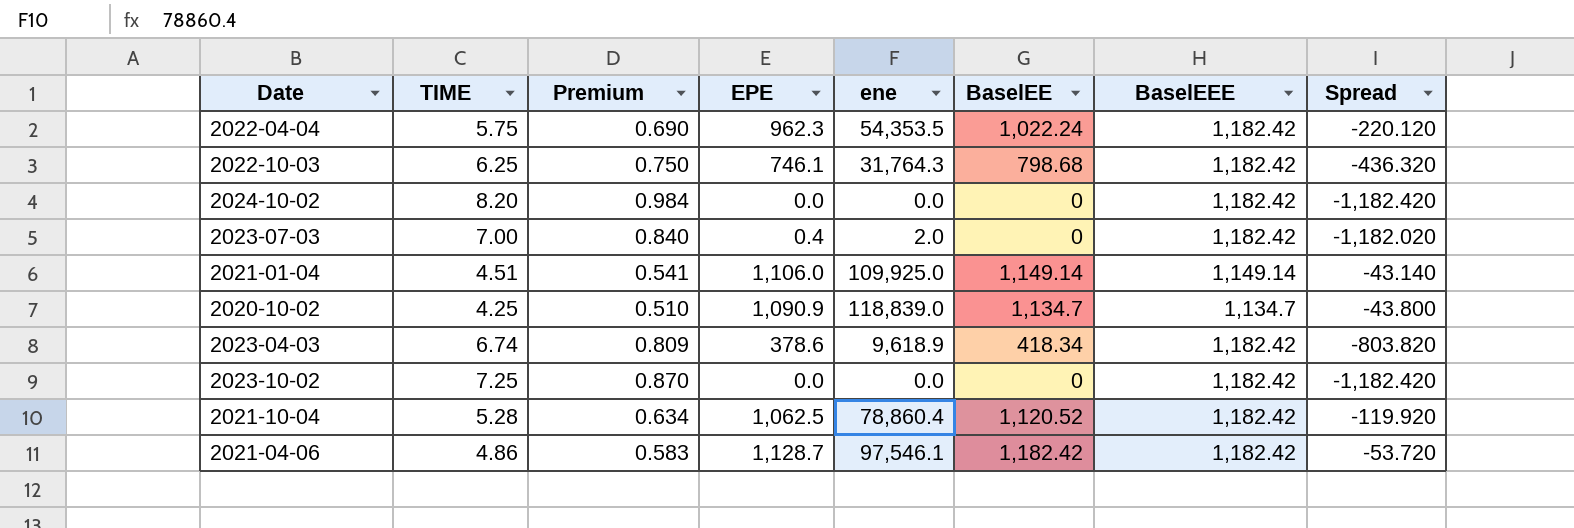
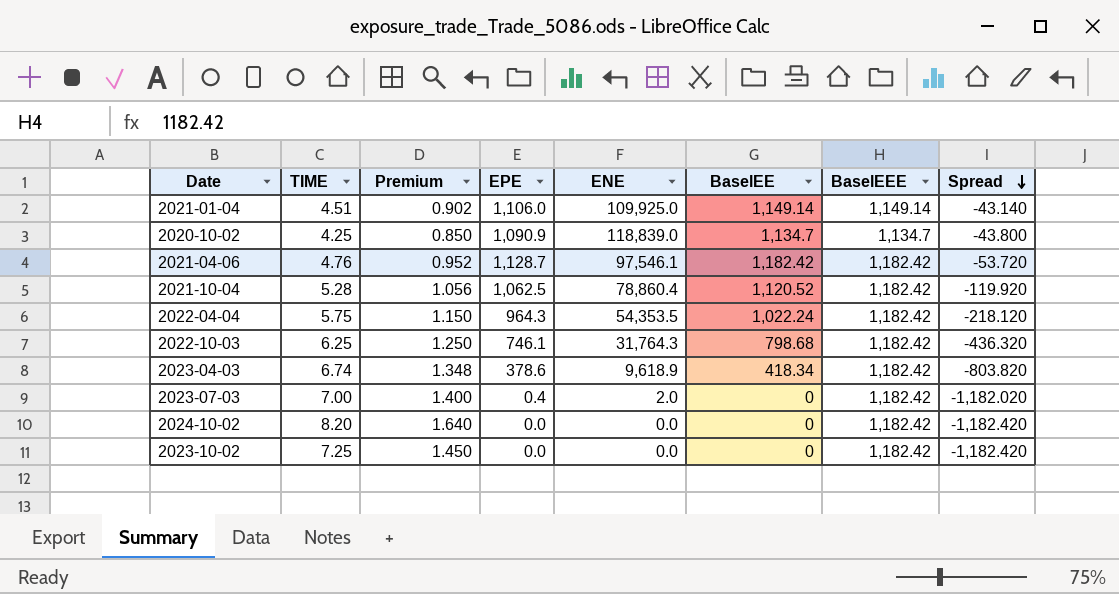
row order: none -> Spread descending
column Premium | formula: [TIME] * 0.12 -> [TIME] * 0.2
column name: ene -> ENE
2021-04-06 | TIME: 4.86 -> 4.76
2022-04-04 | EPE: 962.3 -> 964.3
2022-04-04 | Spread: -220.120 -> -218.120

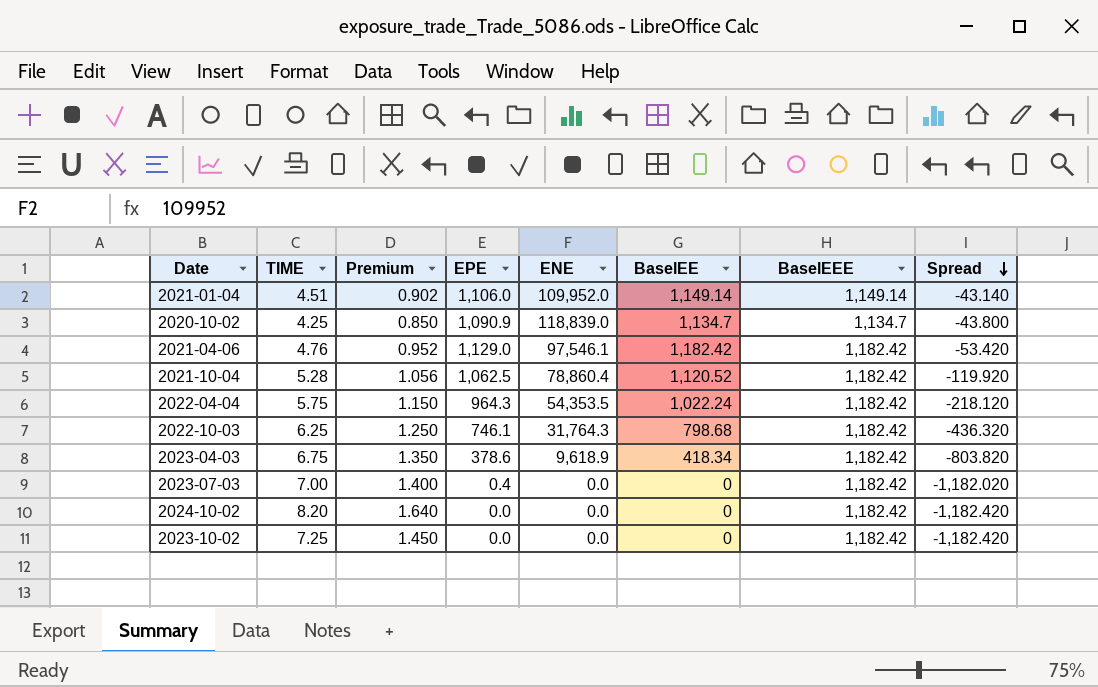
2021-01-04 | ENE: 109,925.0 -> 109,952.0
2021-04-06 | EPE: 1,128.7 -> 1,129.0
2021-04-06 | Spread: -53.720 -> -53.420
2023-04-03 | TIME: 6.74 -> 6.75
2023-04-03 | Premium: 1.348 -> 1.350
2023-07-03 | ENE: 2.0 -> 0.0

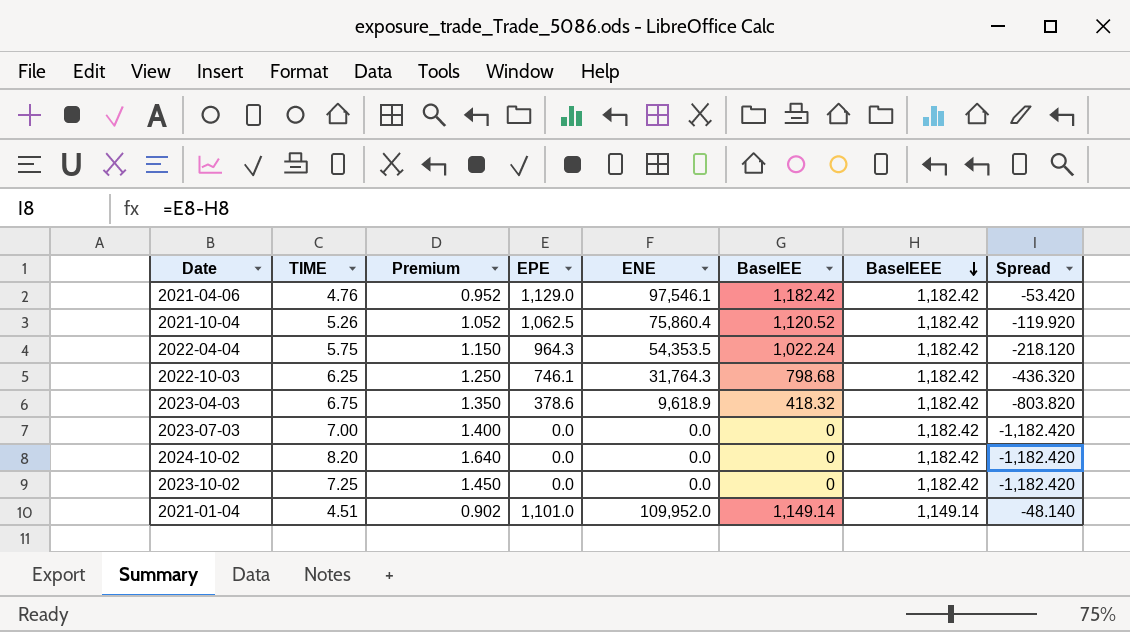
row order: Spread descending -> BaselEEE descending
row 2020-10-02: 4.25 | 0.850 | 1,090.9 | 118,839.0 | 1,134.7 | 1,134.7 | -43.800 -> none
2021-10-04 | TIME: 5.28 -> 5.26
2021-10-04 | Premium: 1.056 -> 1.052
2021-10-04 | ENE: 78,860.4 -> 75,860.4
2023-04-03 | BaselEE: 418.34 -> 418.32
2023-07-03 | EPE: 0.4 -> 0.0
2023-07-03 | Spread: -1,182.020 -> -1,182.420
2021-01-04 | EPE: 1,106.0 -> 1,101.0
2021-01-04 | Spread: -43.140 -> -48.140

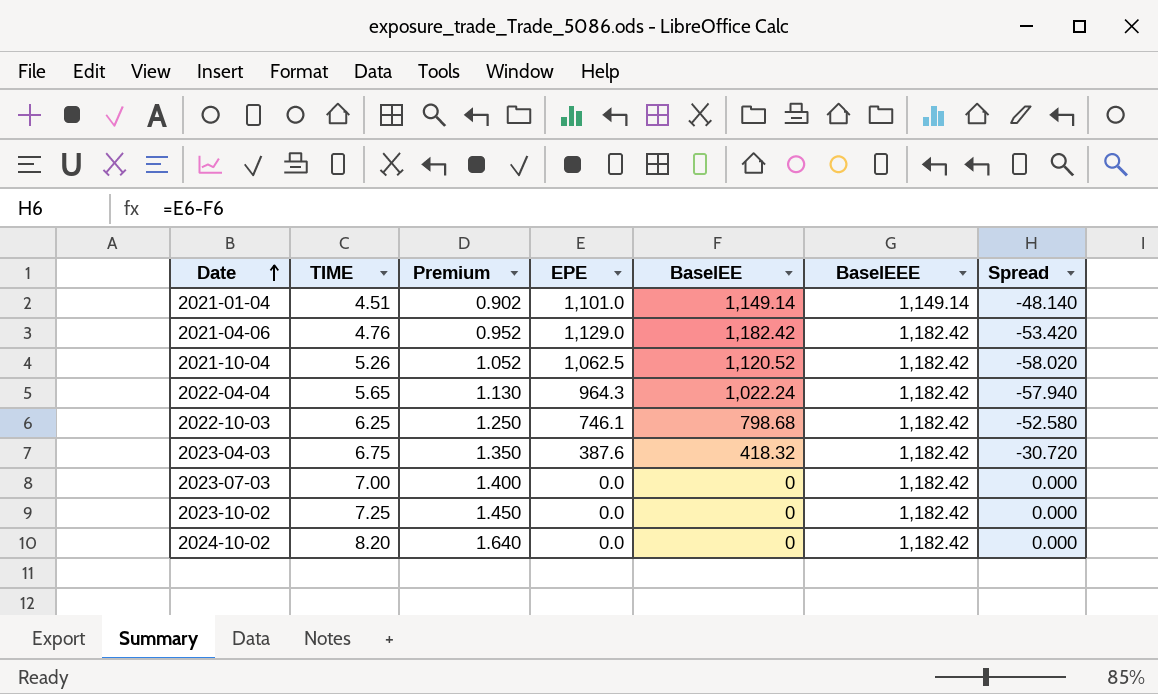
row order: BaselEEE descending -> Date ascending
column ENE | position: 5 -> none
column Spread | formula: [EPE] - [BaselEEE] -> [EPE] - [BaselEE]
2022-04-04 | TIME: 5.75 -> 5.65
2022-04-04 | Premium: 1.150 -> 1.130
2023-04-03 | EPE: 378.6 -> 387.6

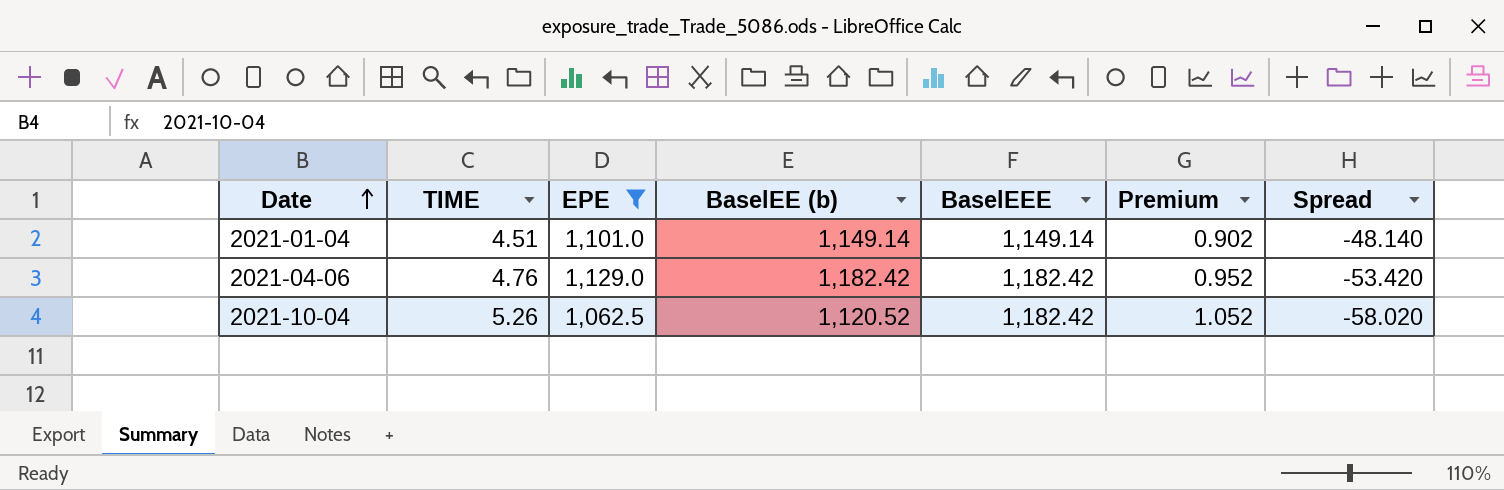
filter: none -> EPE >= 1,062.5
column name: BaselEE -> BaselEE (b)
column Premium | position: 3 -> 6

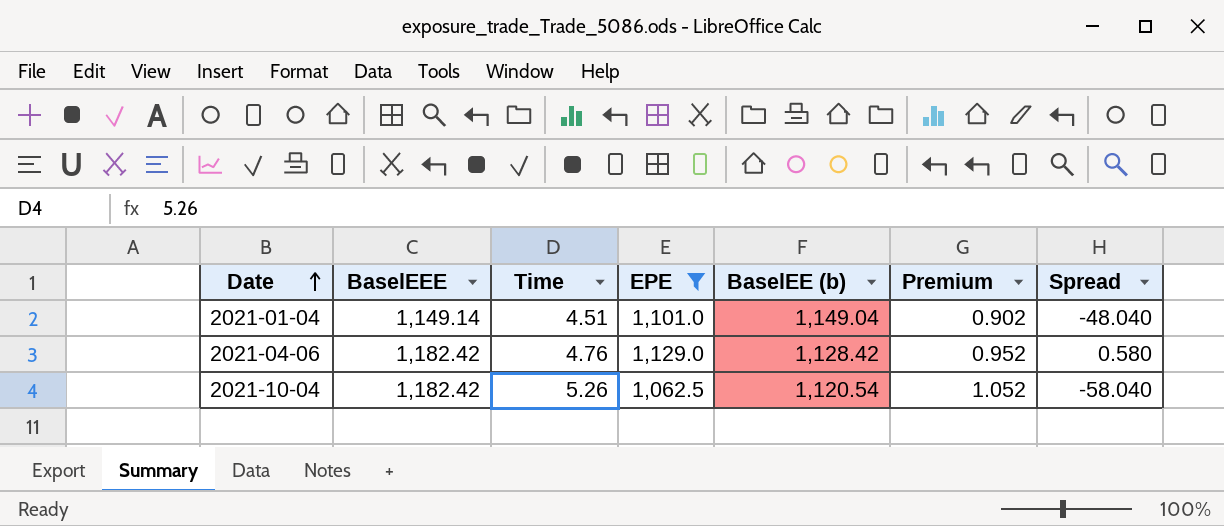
column BaselEEE | position: 5 -> 2
column name: TIME -> Time
2021-01-04 | BaselEE (b): 1,149.14 -> 1,149.04
2021-01-04 | Spread: -48.140 -> -48.040
2021-04-06 | BaselEE (b): 1,182.42 -> 1,128.42
2021-04-06 | Spread: -53.420 -> 0.580
2021-10-04 | BaselEE (b): 1,120.52 -> 1,120.54
2021-10-04 | Spread: -58.020 -> -58.040

